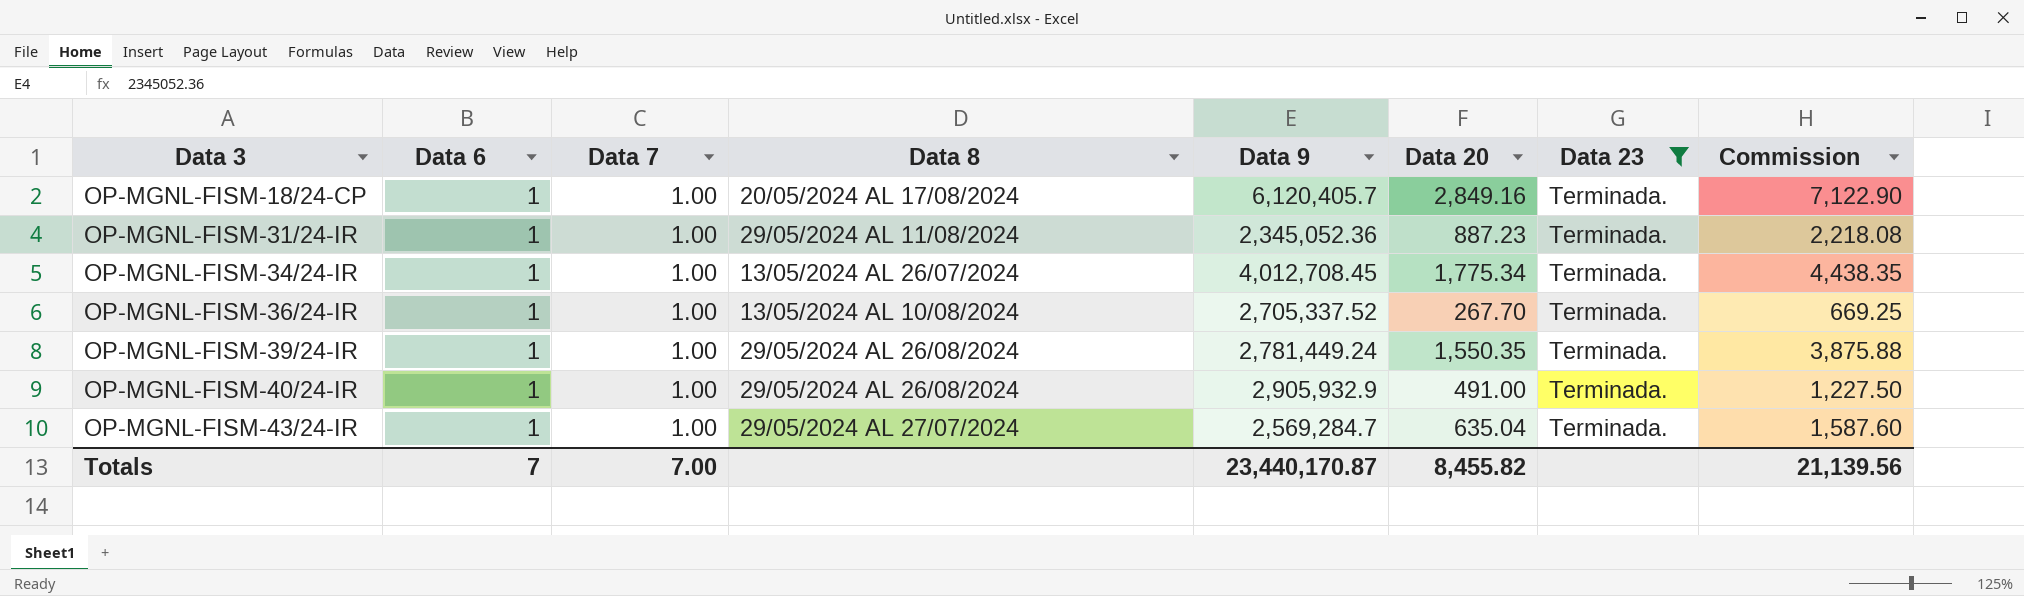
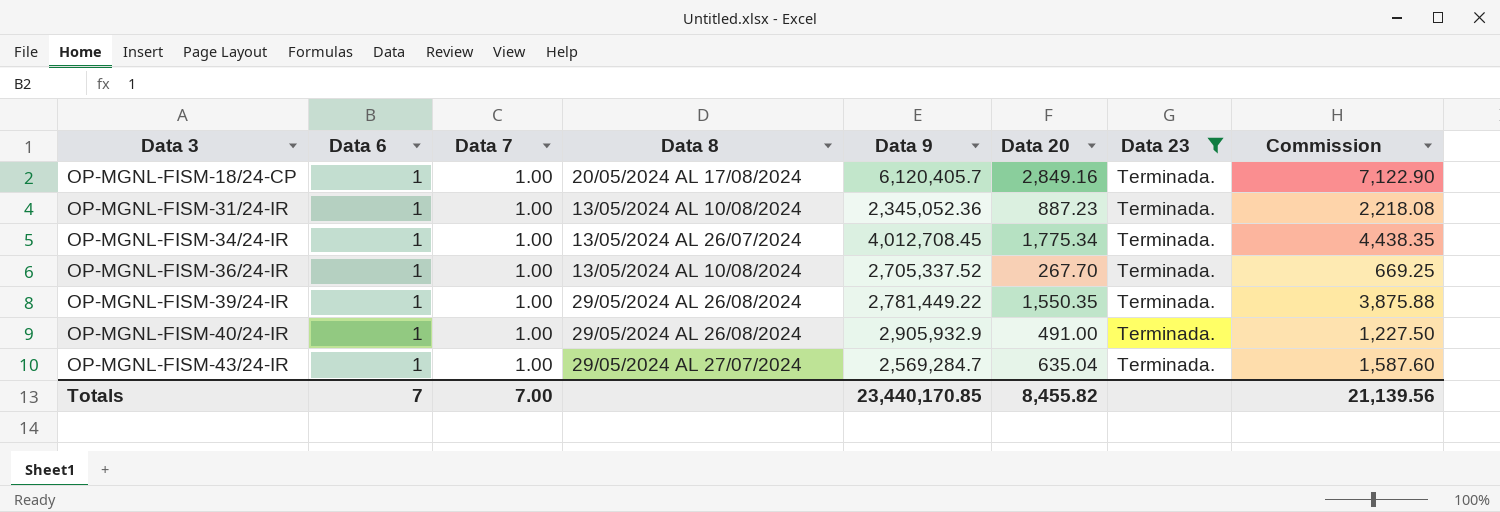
OP-MGNL-FISM-31/24-IR | Data 8: 29/05/2024 AL 11/08/2024 -> 13/05/2024 AL 10/08/2024
OP-MGNL-FISM-39/24-IR | Data 9: 2,781,449.24 -> 2,781,449.22
Totals | Data 9: 23,440,170.87 -> 23,440,170.85

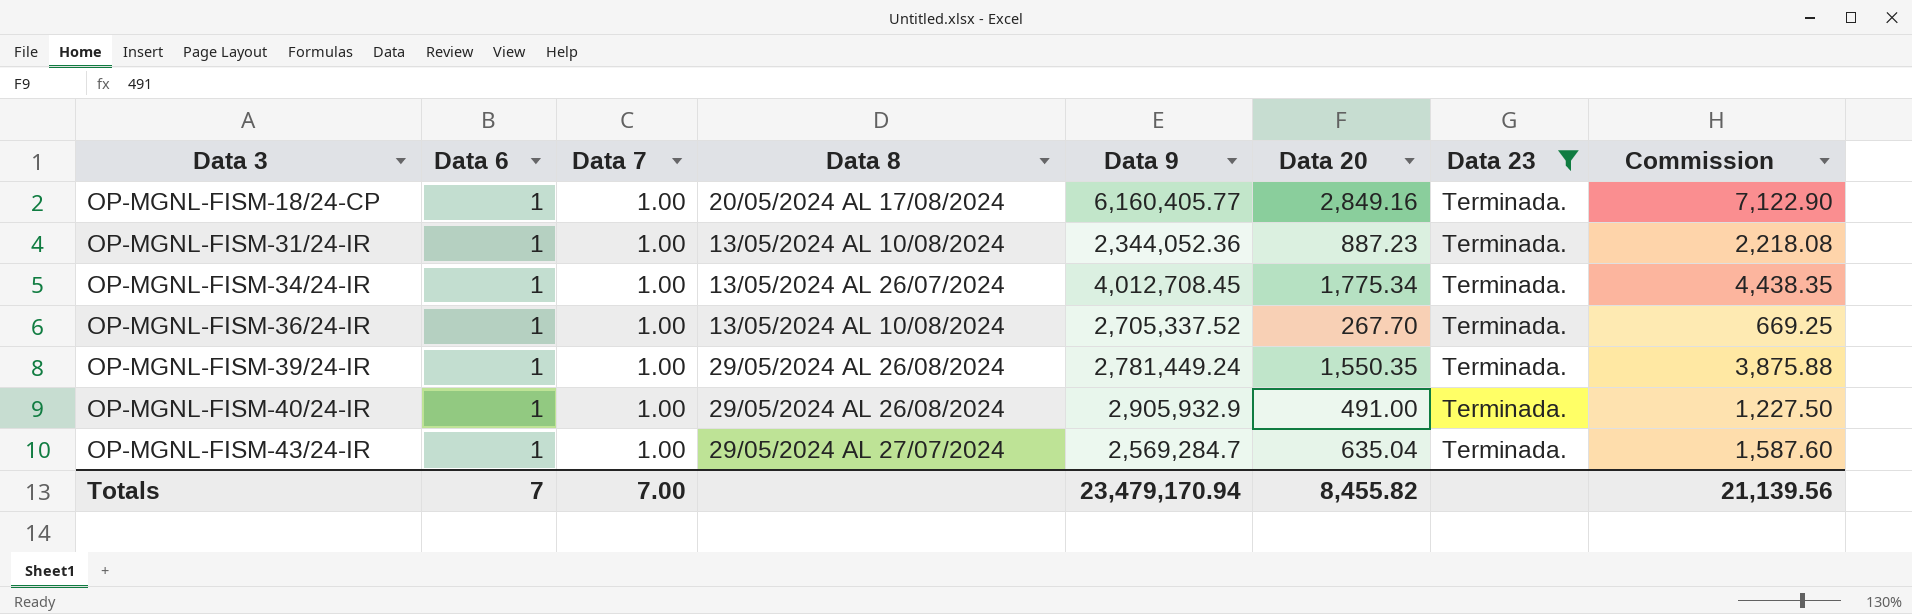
OP-MGNL-FISM-18/24-CP | Data 9: 6,120,405.7 -> 6,160,405.77
OP-MGNL-FISM-31/24-IR | Data 9: 2,345,052.36 -> 2,344,052.36
OP-MGNL-FISM-39/24-IR | Data 9: 2,781,449.22 -> 2,781,449.24
Totals | Data 9: 23,440,170.85 -> 23,479,170.94

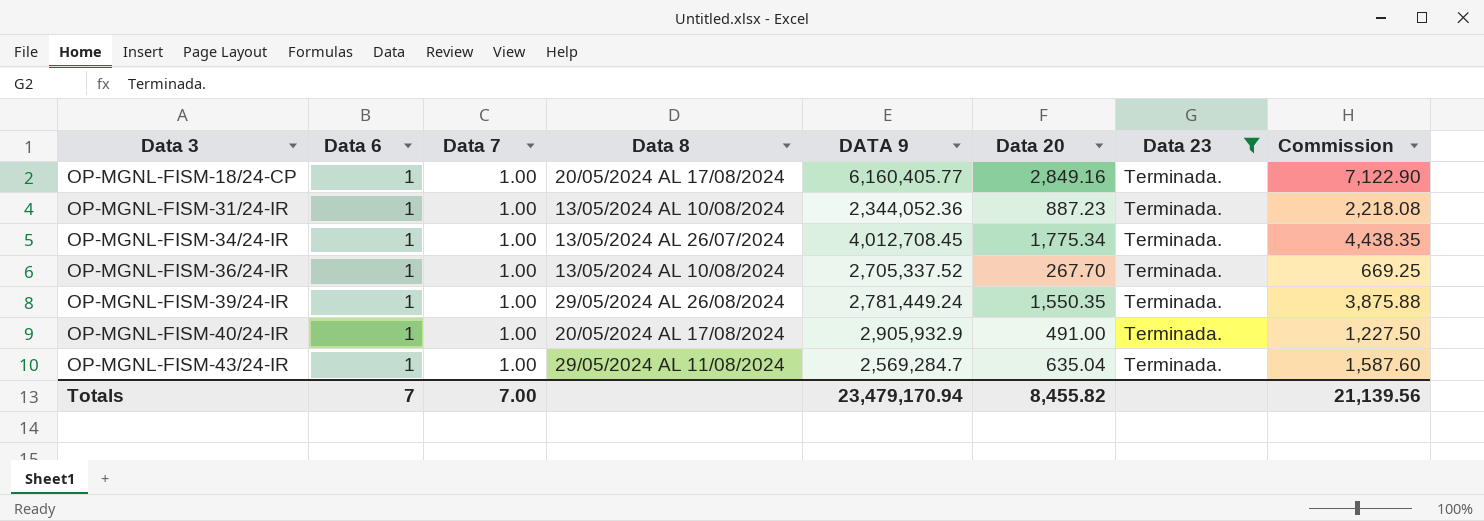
column name: Data 9 -> DATA 9
OP-MGNL-FISM-40/24-IR | Data 8: 29/05/2024 AL 26/08/2024 -> 20/05/2024 AL 17/08/2024
OP-MGNL-FISM-43/24-IR | Data 8: 29/05/2024 AL 27/07/2024 -> 29/05/2024 AL 11/08/2024

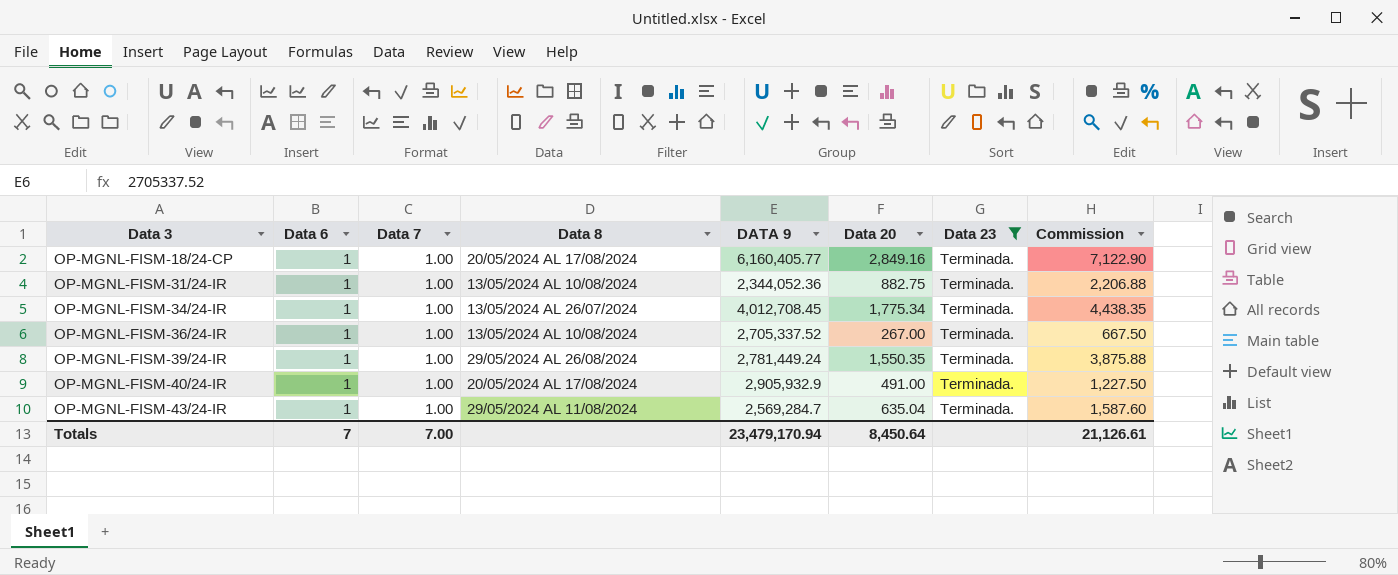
OP-MGNL-FISM-31/24-IR | Data 20: 887.23 -> 882.75
OP-MGNL-FISM-31/24-IR | Commission: 2,218.08 -> 2,206.88
OP-MGNL-FISM-36/24-IR | Data 20: 267.70 -> 267.00
OP-MGNL-FISM-36/24-IR | Commission: 669.25 -> 667.50
Totals | Data 20: 8,455.82 -> 8,450.64
Totals | Commission: 21,139.56 -> 21,126.61

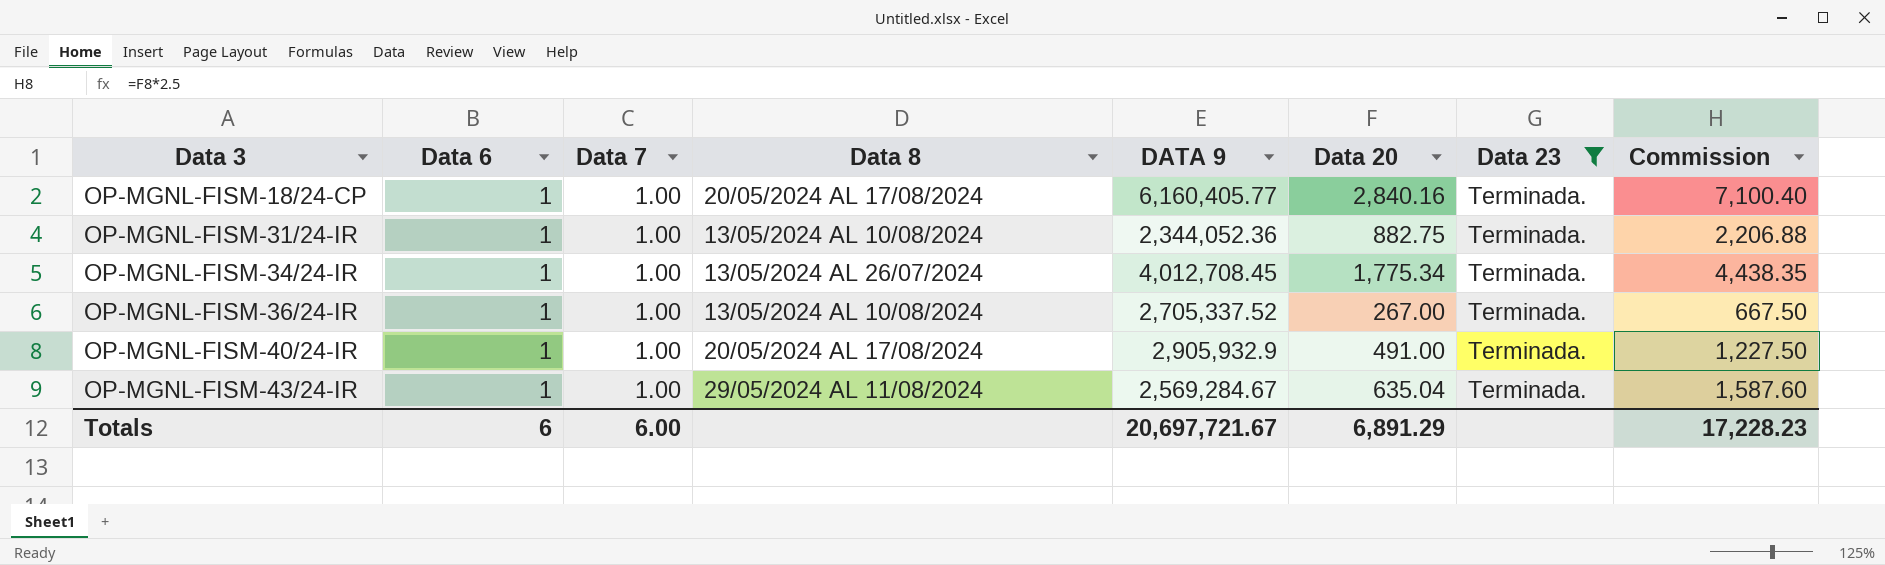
row OP-MGNL-FISM-39/24-IR: 1 | 1.00 | 29/05/2024 AL 26/08/2024 | 2,781,449.24 | 1,550.35 | Terminada. | 3,875.88 -> none
OP-MGNL-FISM-18/24-CP | Data 20: 2,849.16 -> 2,840.16
OP-MGNL-FISM-18/24-CP | Commission: 7,122.90 -> 7,100.40
OP-MGNL-FISM-43/24-IR | DATA 9: 2,569,284.7 -> 2,569,284.67
Totals | Data 6: 7 -> 6
Totals | Data 7: 7.00 -> 6.00
Totals | DATA 9: 23,479,170.94 -> 20,697,721.67
Totals | Data 20: 8,450.64 -> 6,891.29
Totals | Commission: 21,126.61 -> 17,228.23

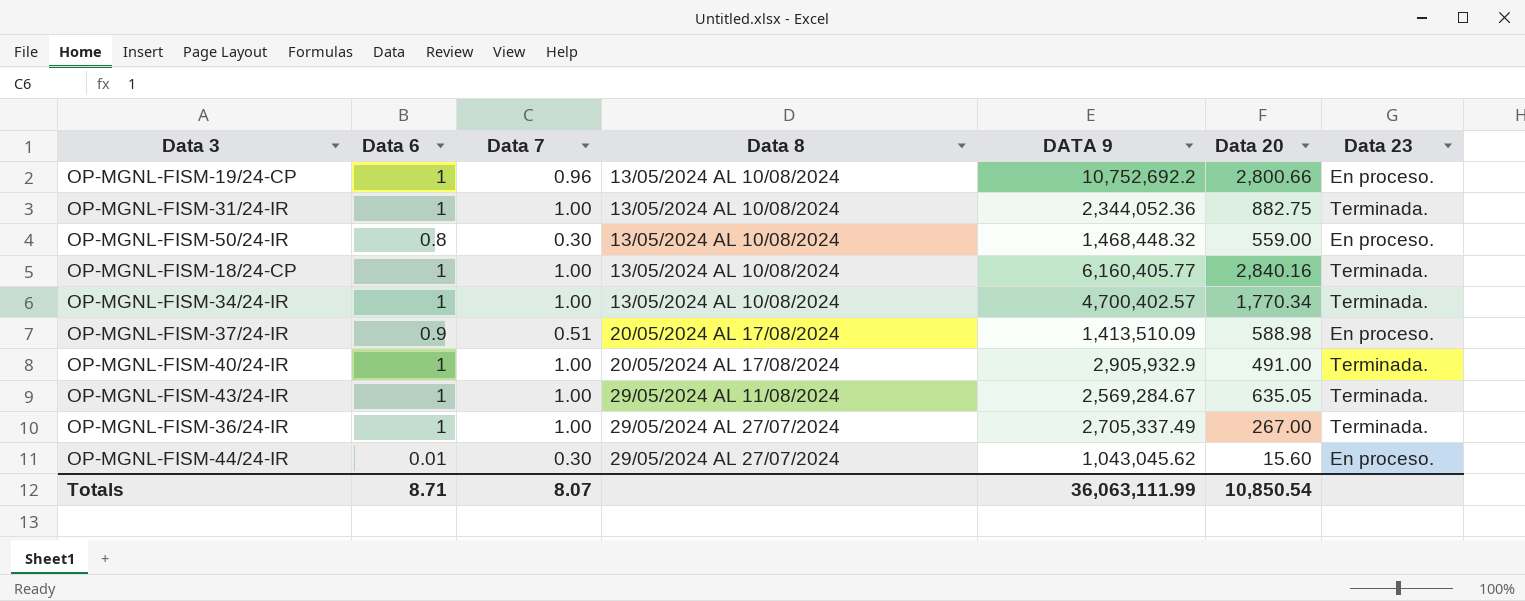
filter: Data 23 = Terminada. -> none
row order: Data 3 ascending -> Data 8 ascending
column Commission | formula: [Data 20] * 2.5 -> none
OP-MGNL-FISM-18/24-CP | Data 8: 20/05/2024 AL 17/08/2024 -> 13/05/2024 AL 10/08/2024
OP-MGNL-FISM-34/24-IR | Data 8: 13/05/2024 AL 26/07/2024 -> 13/05/2024 AL 10/08/2024
OP-MGNL-FISM-34/24-IR | DATA 9: 4,012,708.45 -> 4,700,402.57
OP-MGNL-FISM-34/24-IR | Data 20: 1,775.34 -> 1,770.34
OP-MGNL-FISM-43/24-IR | Data 20: 635.04 -> 635.05
OP-MGNL-FISM-36/24-IR | Data 8: 13/05/2024 AL 10/08/2024 -> 29/05/2024 AL 27/07/2024
OP-MGNL-FISM-36/24-IR | DATA 9: 2,705,337.52 -> 2,705,337.49
Totals | Data 6: 6 -> 8.71
Totals | Data 7: 6.00 -> 8.07
Totals | DATA 9: 20,697,721.67 -> 36,063,111.99
Totals | Data 20: 6,891.29 -> 10,850.54

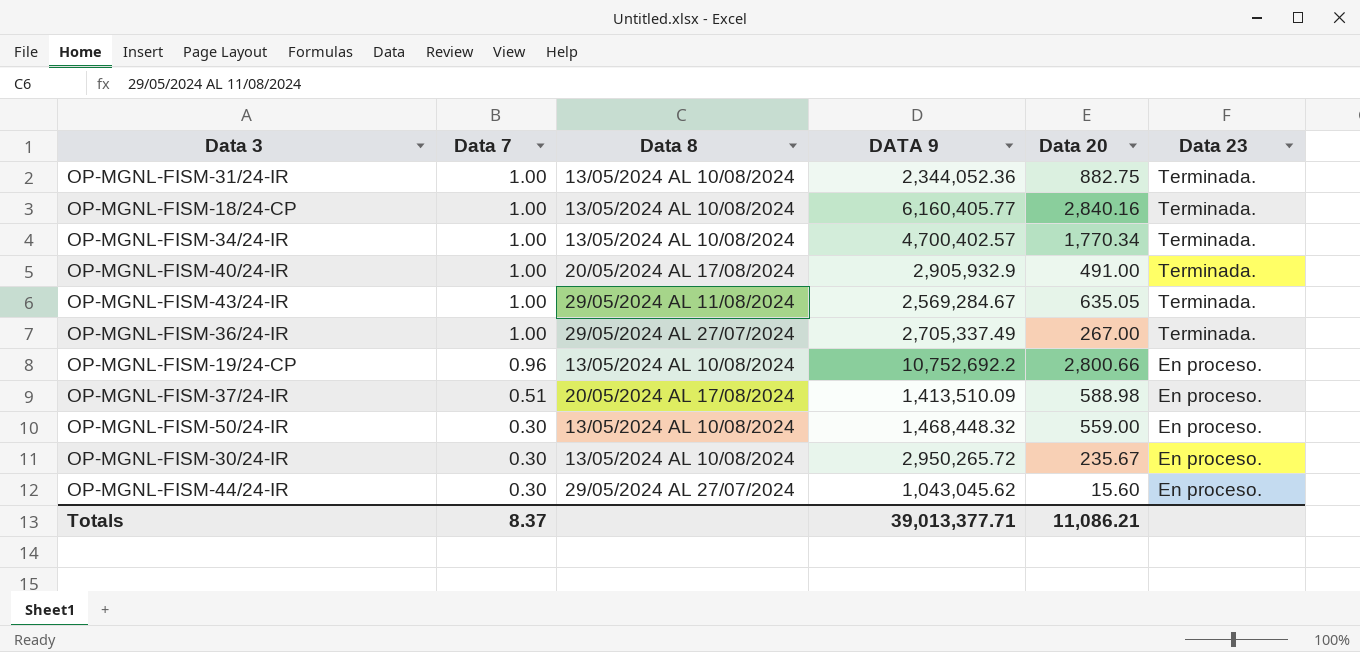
row order: Data 8 ascending -> Data 7 descending
column Data 6 | position: 2 -> none
row OP-MGNL-FISM-30/24-IR: none -> 0.30 | 13/05/2024 AL 10/08/2024 | 2,950,265.72 | 235.67 | En proceso.
Totals | Data 7: 8.07 -> 8.37
Totals | DATA 9: 36,063,111.99 -> 39,013,377.71
Totals | Data 20: 10,850.54 -> 11,086.21

